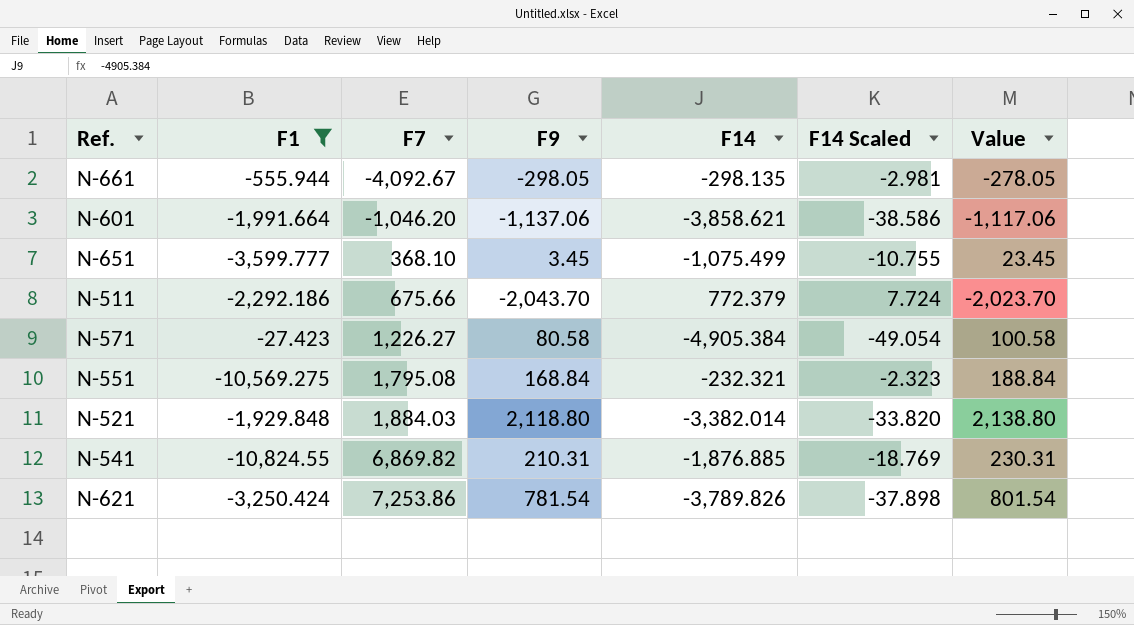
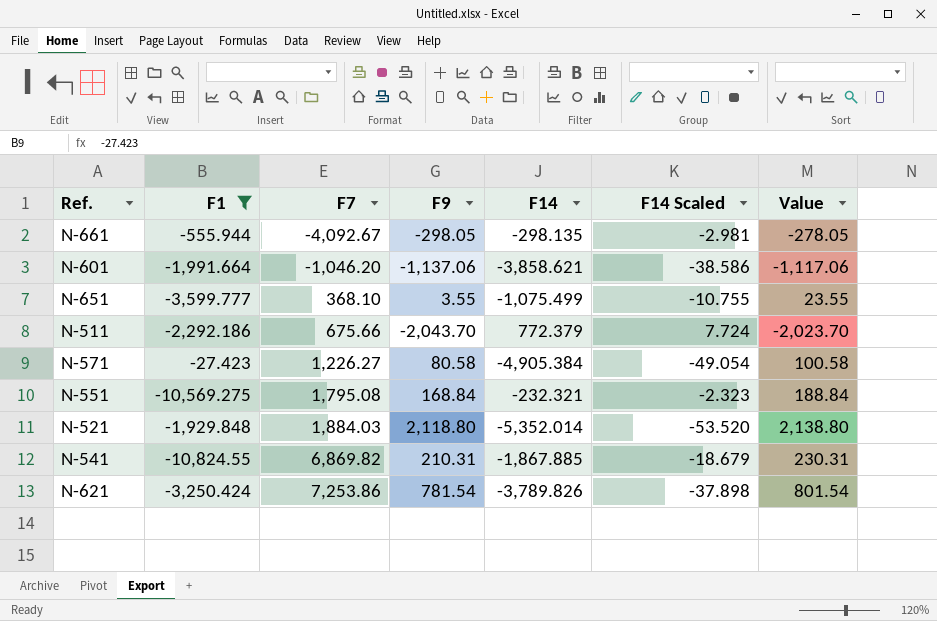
N-651 | F9: 3.45 -> 3.55
N-651 | Value: 23.45 -> 23.55
N-521 | F14: -3,382.014 -> -5,352.014
N-521 | F14 Scaled: -33.820 -> -53.520
N-541 | F14: -1,876.885 -> -1,867.885
N-541 | F14 Scaled: -18.769 -> -18.679

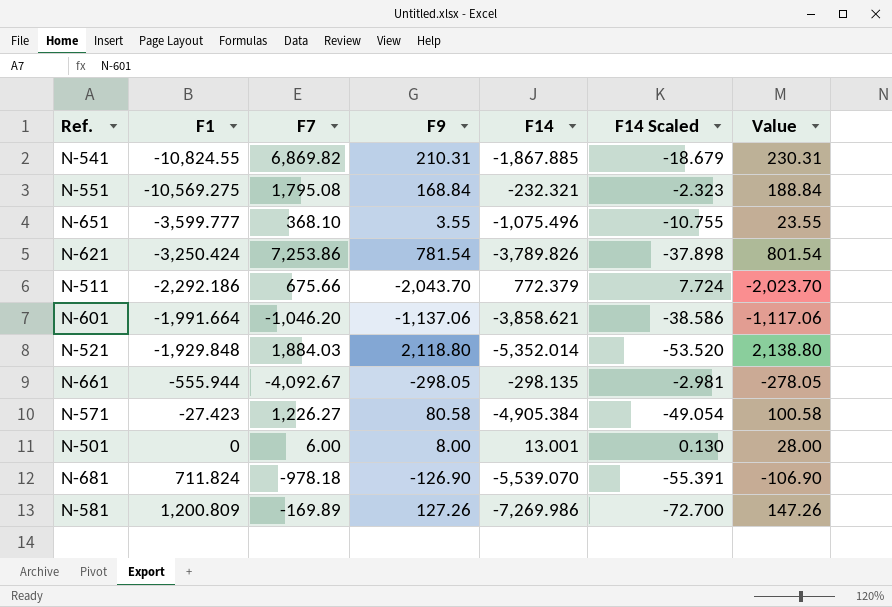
filter: F1 <= -27.423 -> none
row order: F7 ascending -> F1 ascending
N-651 | F14: -1,075.499 -> -1,075.496

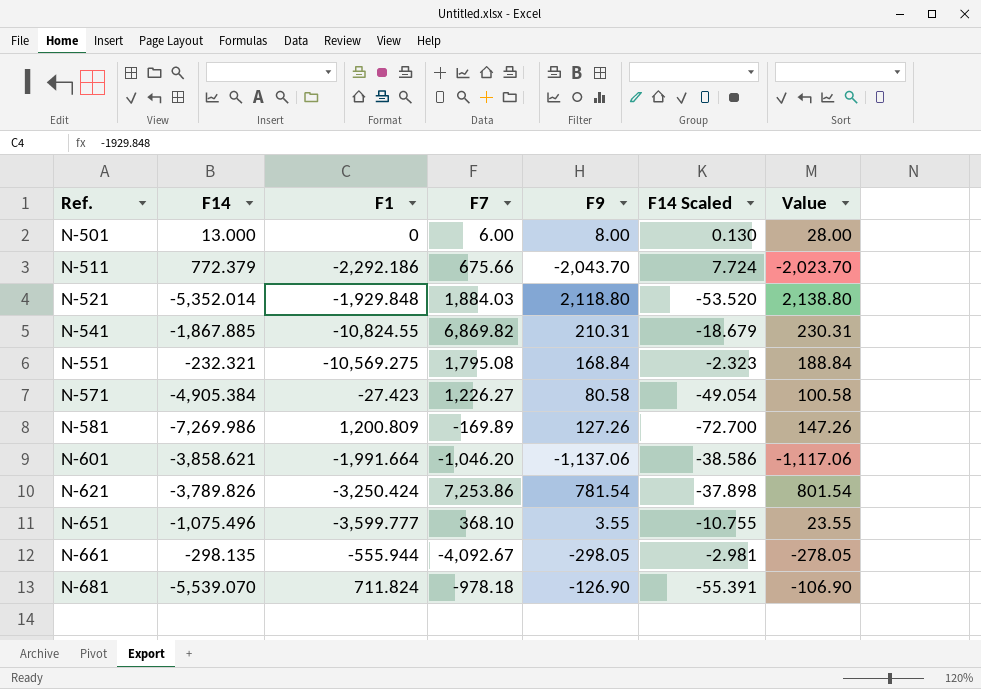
row order: F1 ascending -> Ref. ascending
column F14 | position: 5 -> 2
N-501 | F14: 13.001 -> 13.000

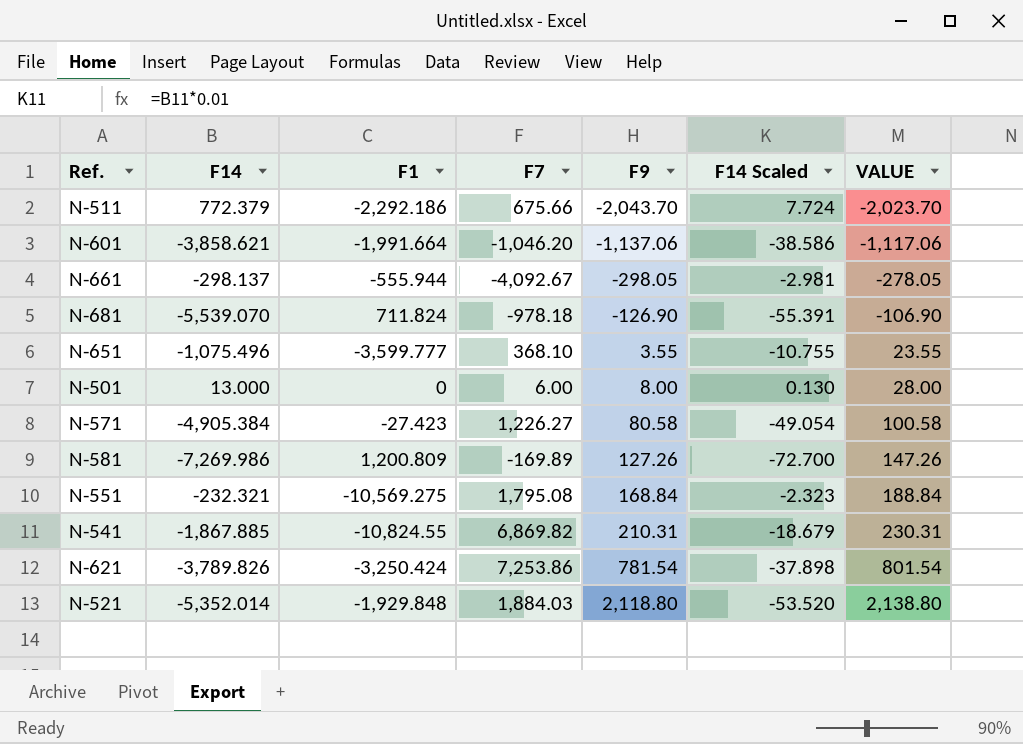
row order: Ref. ascending -> F9 ascending
column name: Value -> VALUE
N-661 | F14: -298.135 -> -298.137

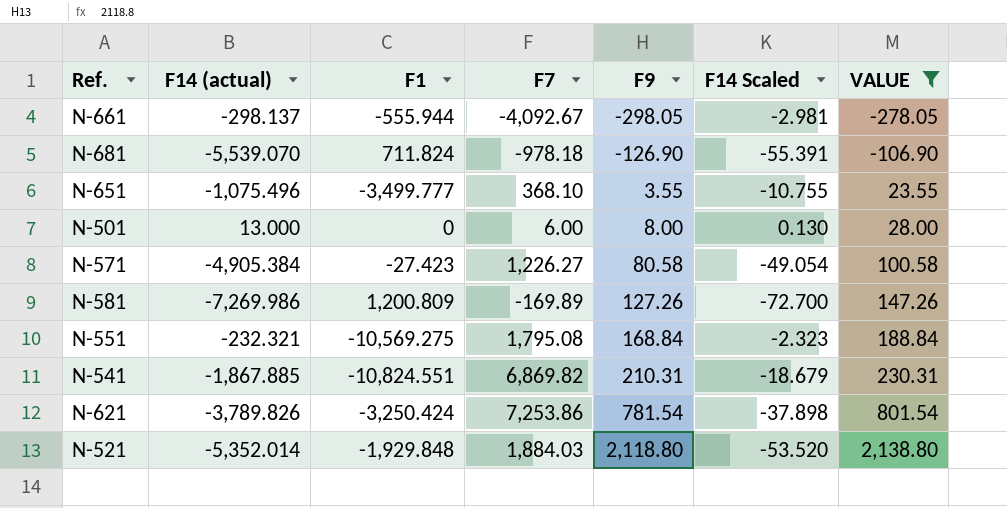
filter: none -> VALUE >= -278.05
column name: F14 -> F14 (actual)
N-651 | F1: -3,599.777 -> -3,499.777
N-541 | F1: -10,824.55 -> -10,824.551

